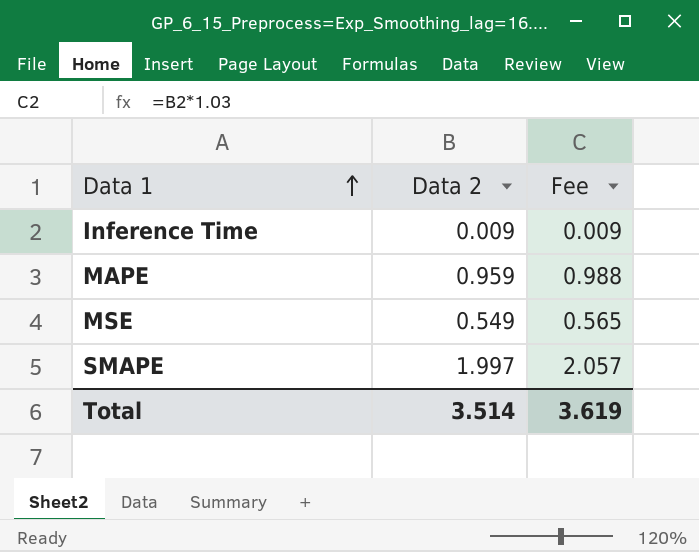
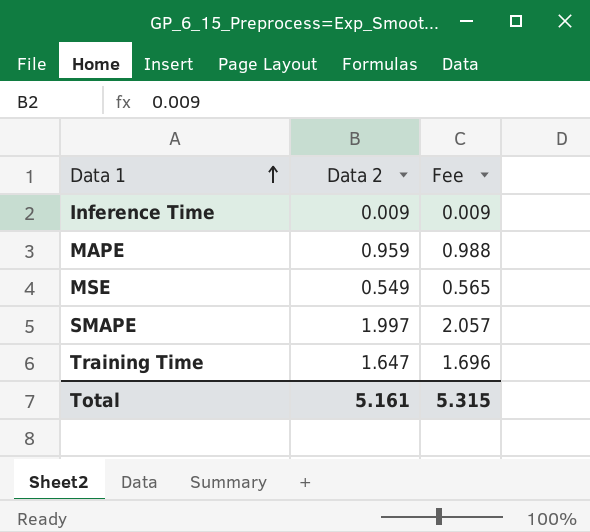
row Training Time: none -> 1.647 | 1.696
Total | Data 2: 3.514 -> 5.161
Total | Fee: 3.619 -> 5.315

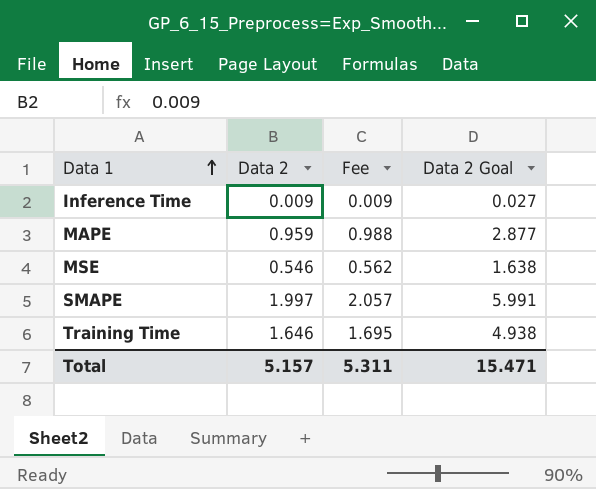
column Data 2 Goal | formula: none -> [Data 2] * 3
MSE | Data 2: 0.549 -> 0.546
MSE | Fee: 0.565 -> 0.562
Training Time | Data 2: 1.647 -> 1.646
Training Time | Fee: 1.696 -> 1.695
Total | Data 2: 5.161 -> 5.157
Total | Fee: 5.315 -> 5.311

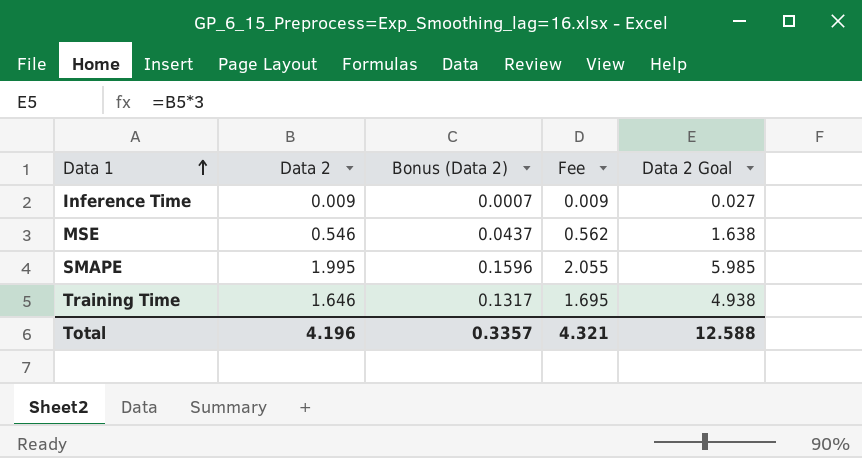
column Bonus (Data 2) | formula: none -> [Data 2] * 0.08
row MAPE: 0.959 | 0.988 | 2.877 -> none
SMAPE | Data 2: 1.997 -> 1.995
SMAPE | Fee: 2.057 -> 2.055
SMAPE | Data 2 Goal: 5.991 -> 5.985
Total | Data 2: 5.157 -> 4.196
Total | Fee: 5.311 -> 4.321
Total | Data 2 Goal: 15.471 -> 12.588

